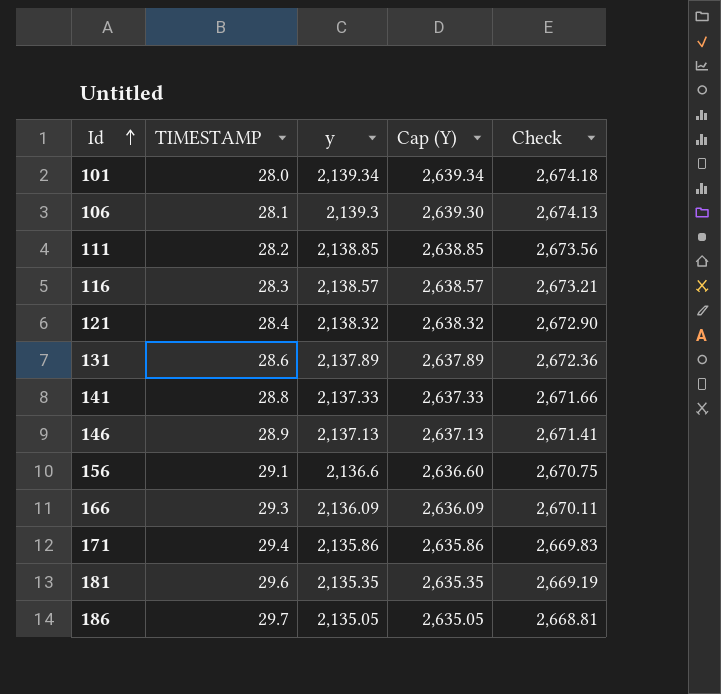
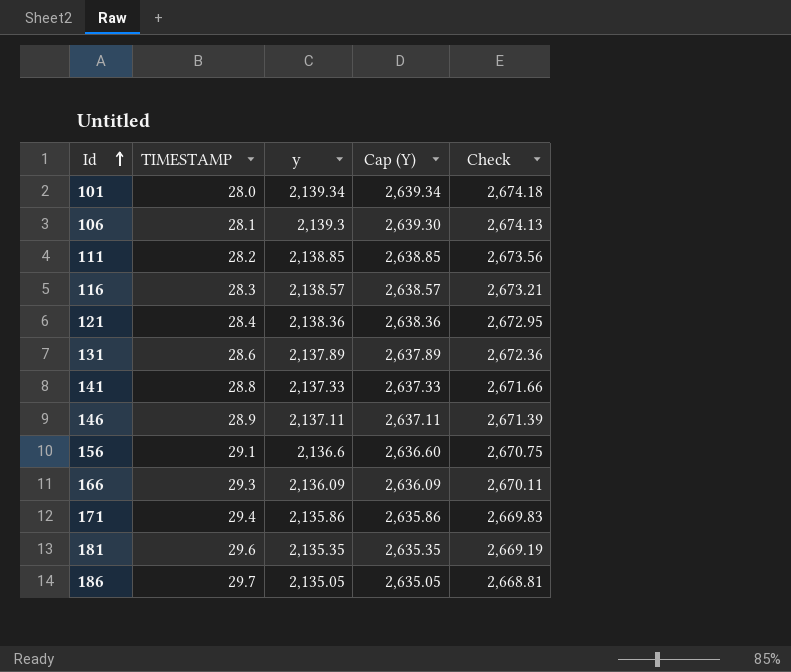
121 | y: 2,138.32 -> 2,138.36
121 | Cap (Y): 2,638.32 -> 2,638.36
121 | Check: 2,672.90 -> 2,672.95
146 | y: 2,137.13 -> 2,137.11
146 | Cap (Y): 2,637.13 -> 2,637.11
146 | Check: 2,671.41 -> 2,671.39

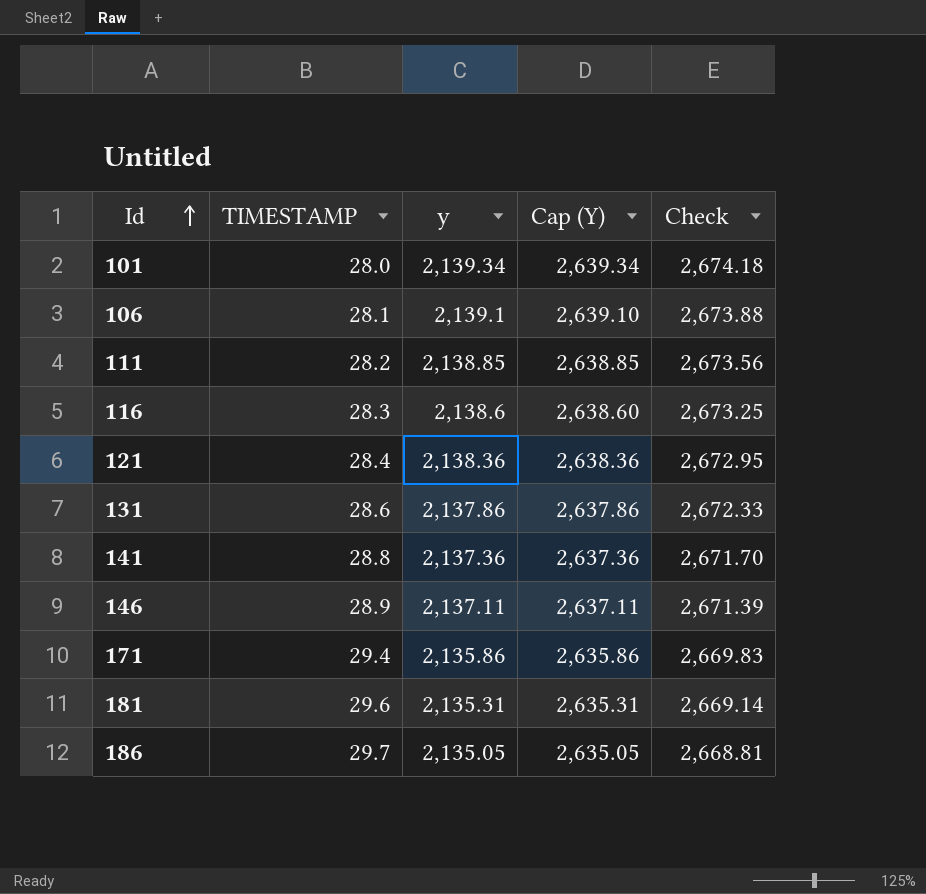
row 156: 29.1 | 2,136.6 | 2,636.60 | 2,670.75 -> none
row 166: 29.3 | 2,136.09 | 2,636.09 | 2,670.11 -> none
106 | y: 2,139.3 -> 2,139.1
106 | Cap (Y): 2,639.30 -> 2,639.10
106 | Check: 2,674.13 -> 2,673.88
116 | y: 2,138.57 -> 2,138.6
116 | Cap (Y): 2,638.57 -> 2,638.60
116 | Check: 2,673.21 -> 2,673.25
131 | y: 2,137.89 -> 2,137.86
131 | Cap (Y): 2,637.89 -> 2,637.86
131 | Check: 2,672.36 -> 2,672.33
141 | y: 2,137.33 -> 2,137.36
141 | Cap (Y): 2,637.33 -> 2,637.36
141 | Check: 2,671.66 -> 2,671.70
181 | y: 2,135.35 -> 2,135.31
181 | Cap (Y): 2,635.35 -> 2,635.31
181 | Check: 2,669.19 -> 2,669.14

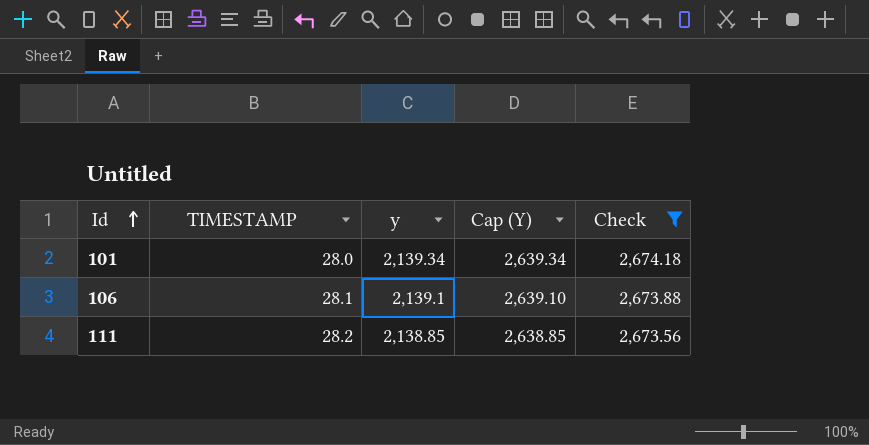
filter: none -> Check >= 2,673.56

